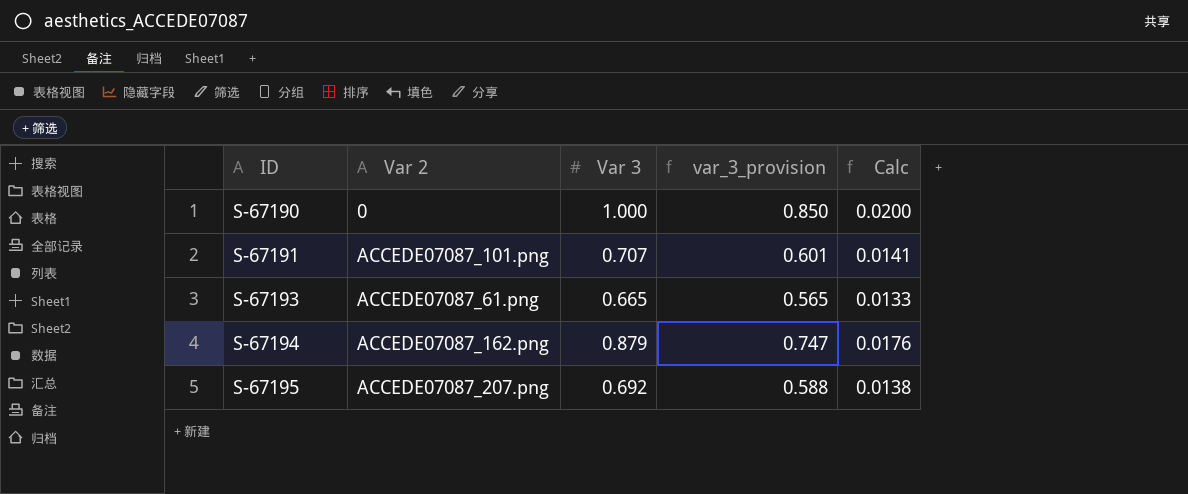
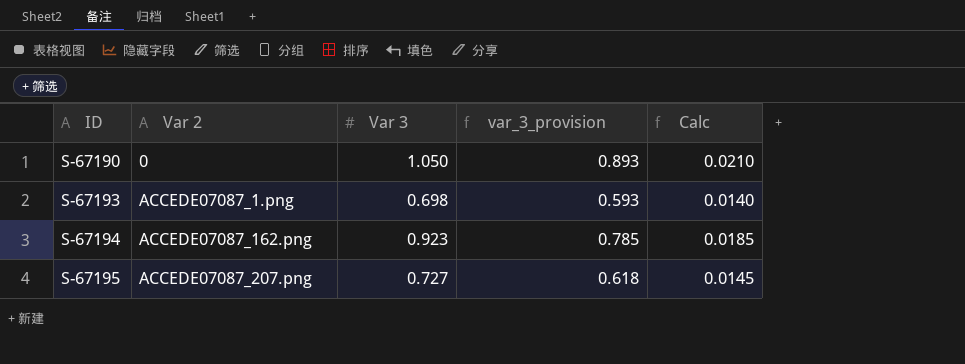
row S-67191: ACCEDE07087_101.png | 0.707 | 0.601 | 0.0141 -> none
S-67190 | Var 3: 1.000 -> 1.050
S-67190 | var_3_provision: 0.850 -> 0.893
S-67190 | Calc: 0.0200 -> 0.0210
S-67193 | Var 2: ACCEDE07087_61.png -> ACCEDE07087_1.png
S-67193 | Var 3: 0.665 -> 0.698
S-67193 | var_3_provision: 0.565 -> 0.593
S-67193 | Calc: 0.0133 -> 0.0140
S-67194 | Var 3: 0.879 -> 0.923
S-67194 | var_3_provision: 0.747 -> 0.785
S-67194 | Calc: 0.0176 -> 0.0185
S-67195 | Var 3: 0.692 -> 0.727
S-67195 | var_3_provision: 0.588 -> 0.618
S-67195 | Calc: 0.0138 -> 0.0145

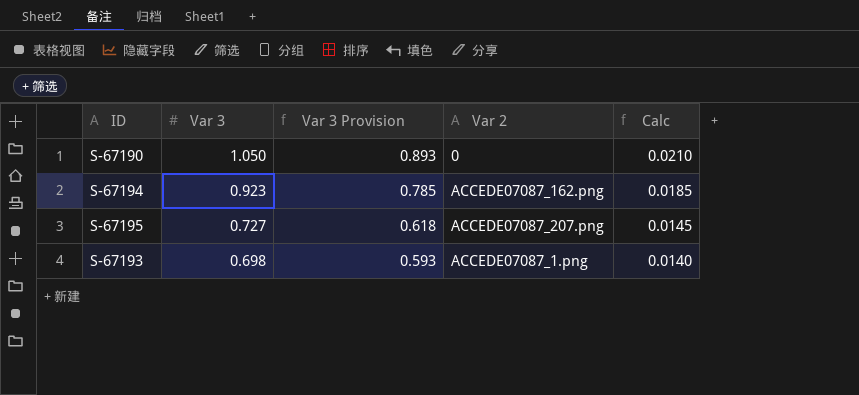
row order: ID ascending -> Var 3 descending
column name: var_3_provision -> Var 3 Provision
column Var 2 | position: 2 -> 4

